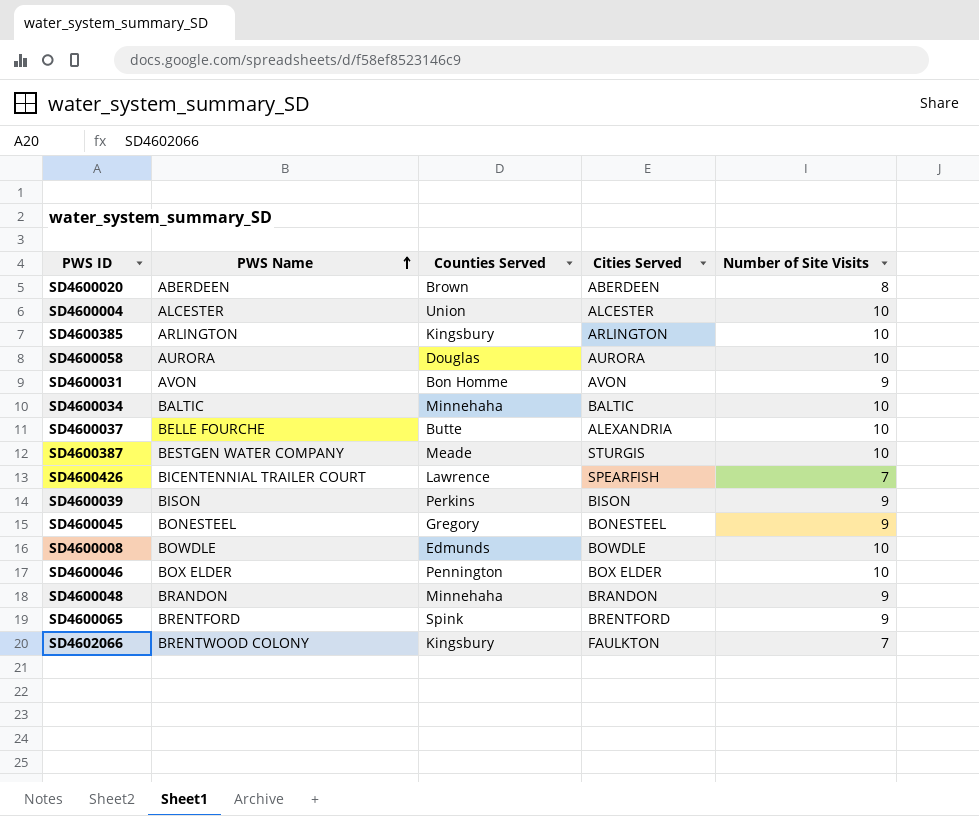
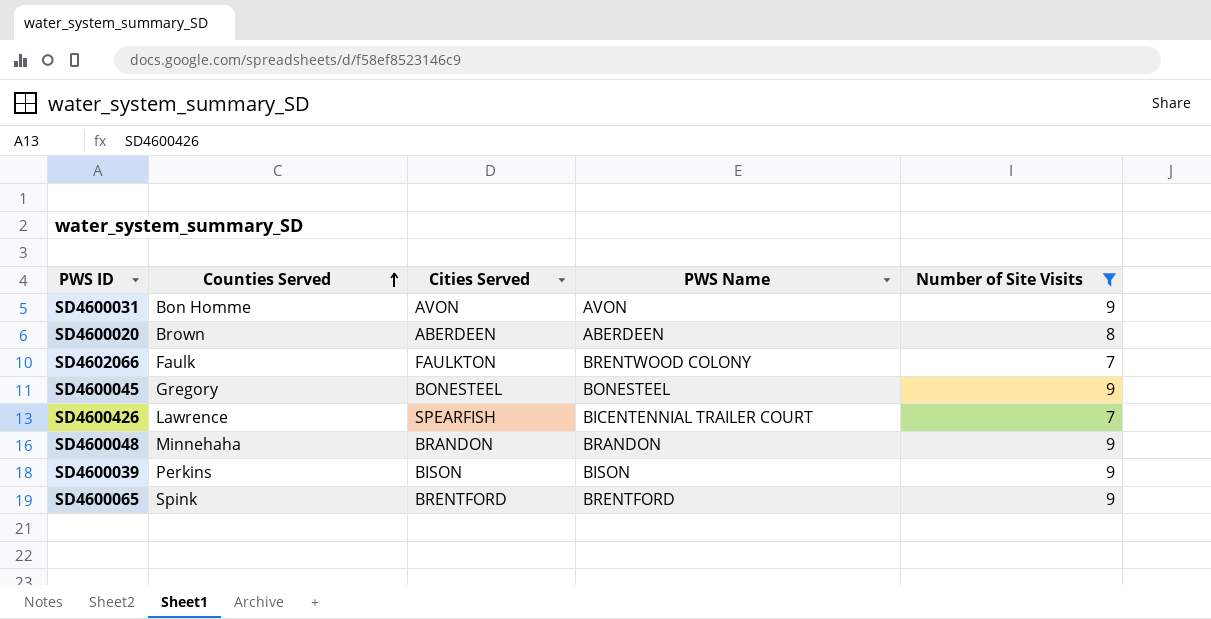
filter: none -> Number of Site Visits != 10
row order: PWS Name ascending -> Counties Served ascending
column PWS Name | position: 2 -> 4
SD4602066 | Counties Served: Kingsbury -> Faulk

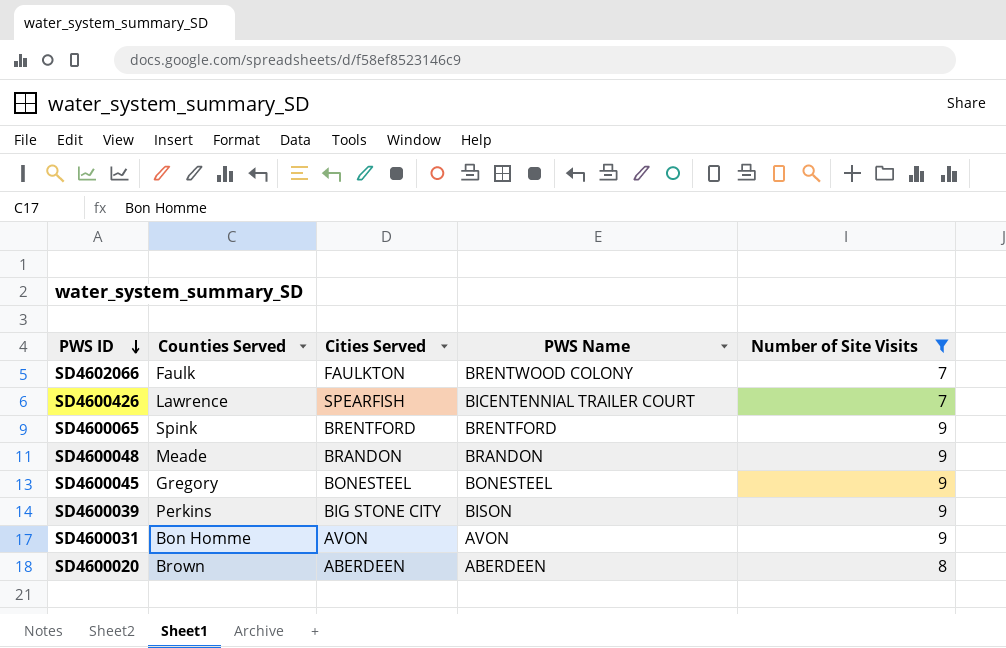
row order: Counties Served ascending -> PWS ID descending
SD4600048 | Counties Served: Minnehaha -> Meade
SD4600039 | Cities Served: BISON -> BIG STONE CITY

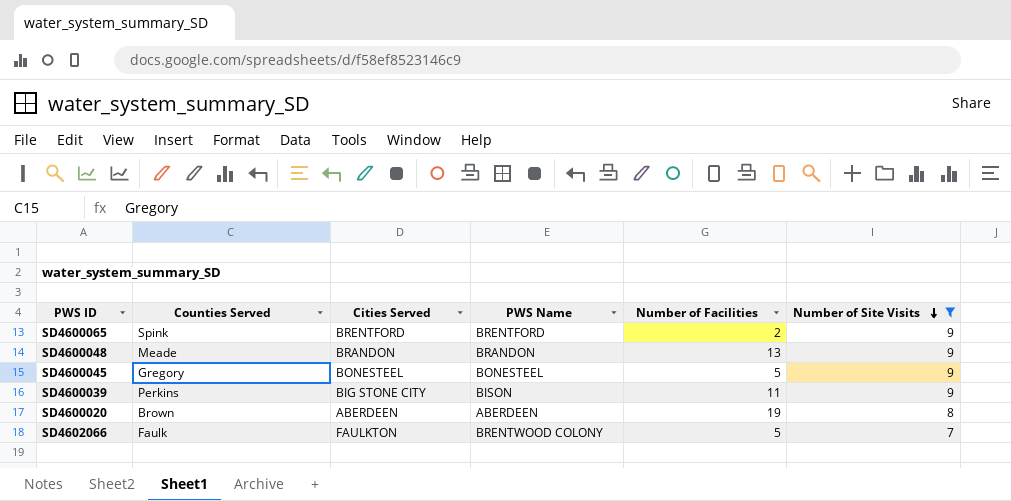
row order: PWS ID descending -> Number of Site Visits descending
column Number of Facilities | position: none -> 5
row SD4600426: Lawrence | SPEARFISH | BICENTENNIAL TRAILER COURT | 7 -> none
row SD4600031: Bon Homme | AVON | AVON | 9 -> none

